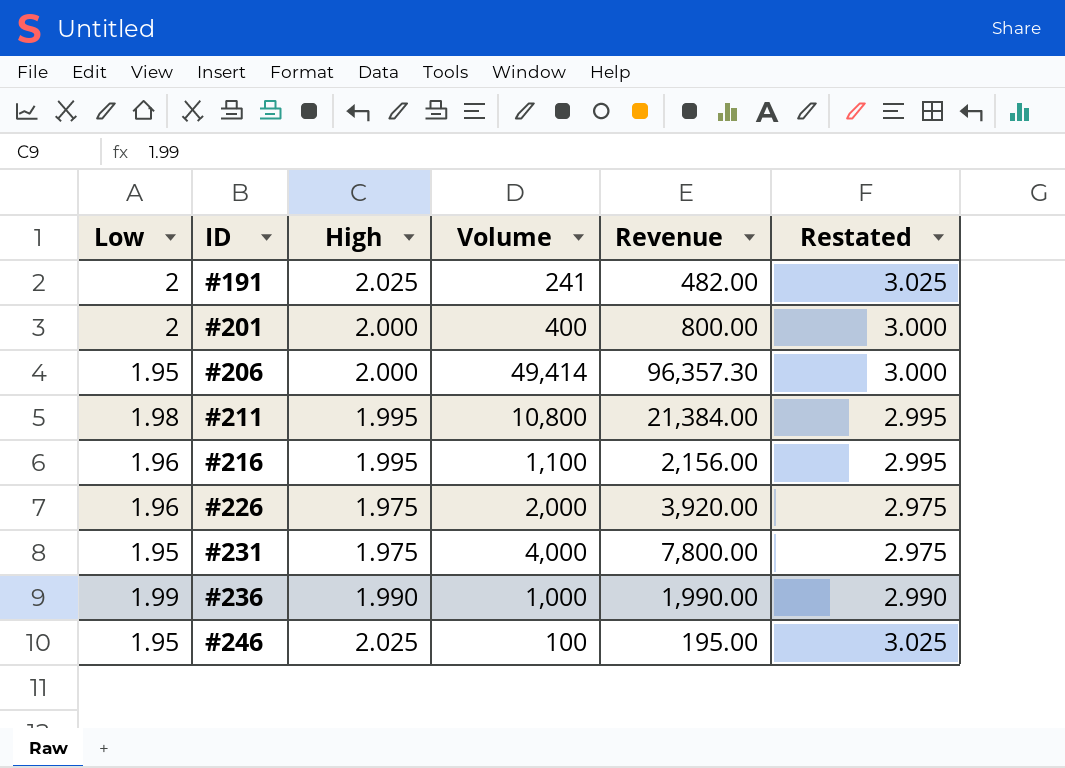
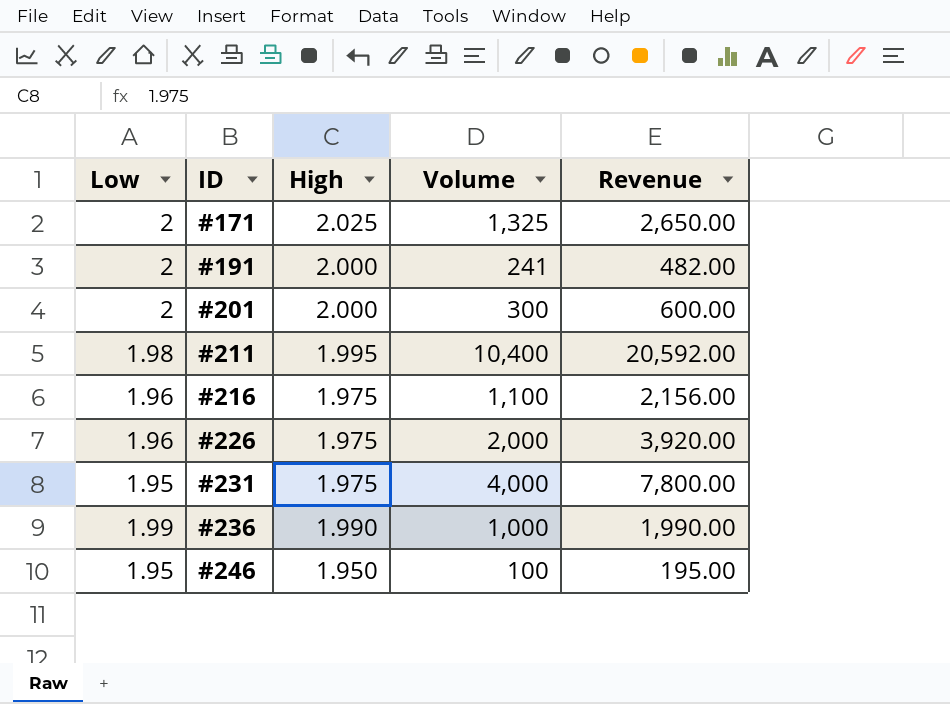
column Restated | formula: [High] + 1 -> none
row #206: 1.95 | 2.000 | 49,414 | 96,357.30 | 3.000 -> none
row #171: none -> 2 | 2.025 | 1,325 | 2,650.00
#191 | High: 2.025 -> 2.000
#201 | Volume: 400 -> 300
#201 | Revenue: 800.00 -> 600.00
#211 | Volume: 10,800 -> 10,400
#211 | Revenue: 21,384.00 -> 20,592.00
#216 | High: 1.995 -> 1.975
#246 | High: 2.025 -> 1.950

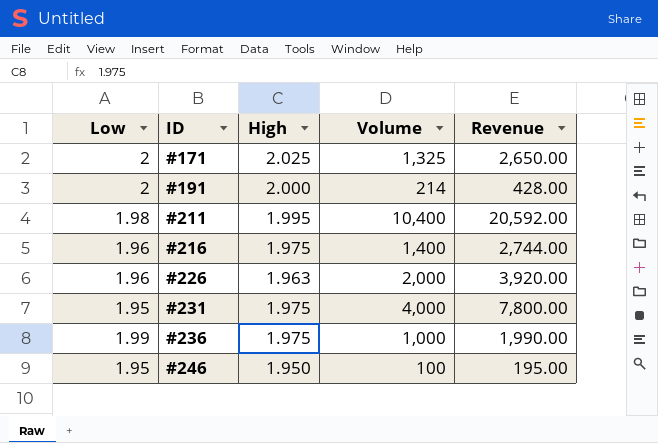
row #201: 2 | 2.000 | 300 | 600.00 -> none
#191 | Volume: 241 -> 214
#191 | Revenue: 482.00 -> 428.00
#216 | Volume: 1,100 -> 1,400
#216 | Revenue: 2,156.00 -> 2,744.00
#226 | High: 1.975 -> 1.963
#236 | High: 1.990 -> 1.975

